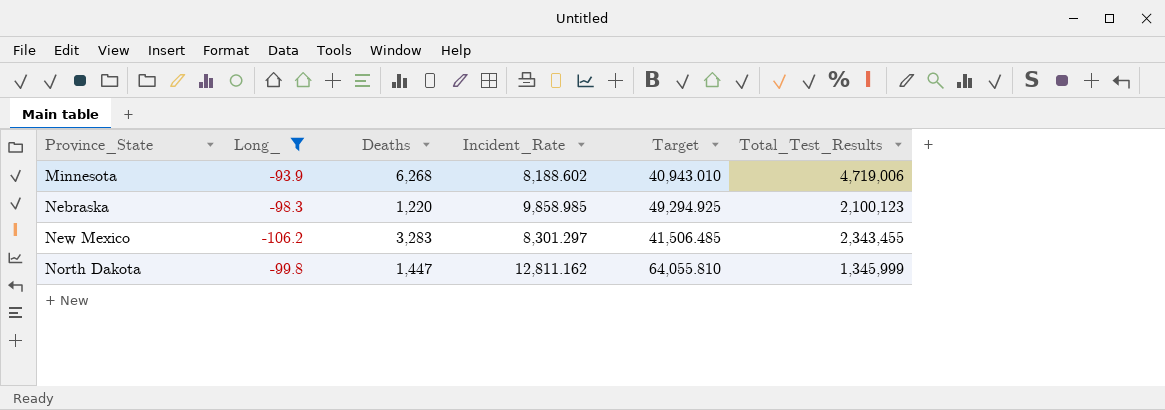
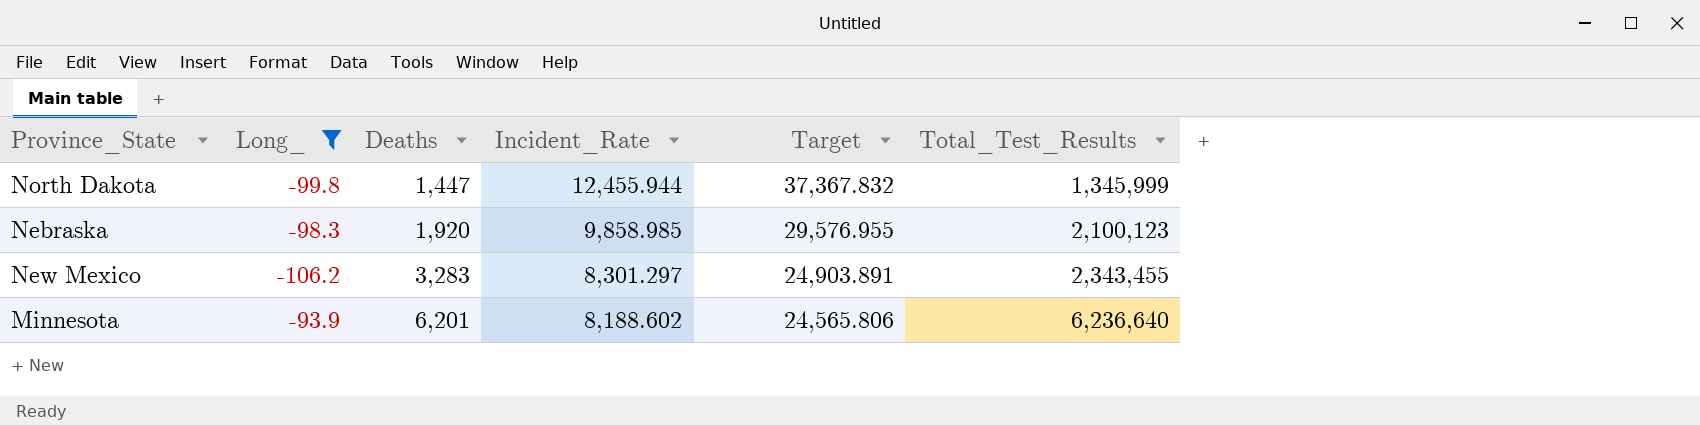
row order: Province_State ascending -> Deaths ascending
column Target | formula: [Incident_Rate] * 5 -> [Incident_Rate] * 3
North Dakota | Incident_Rate: 12,811.162 -> 12,455.944
Nebraska | Deaths: 1,220 -> 1,920
Minnesota | Deaths: 6,268 -> 6,201
Minnesota | Total_Test_Results: 4,719,006 -> 6,236,640

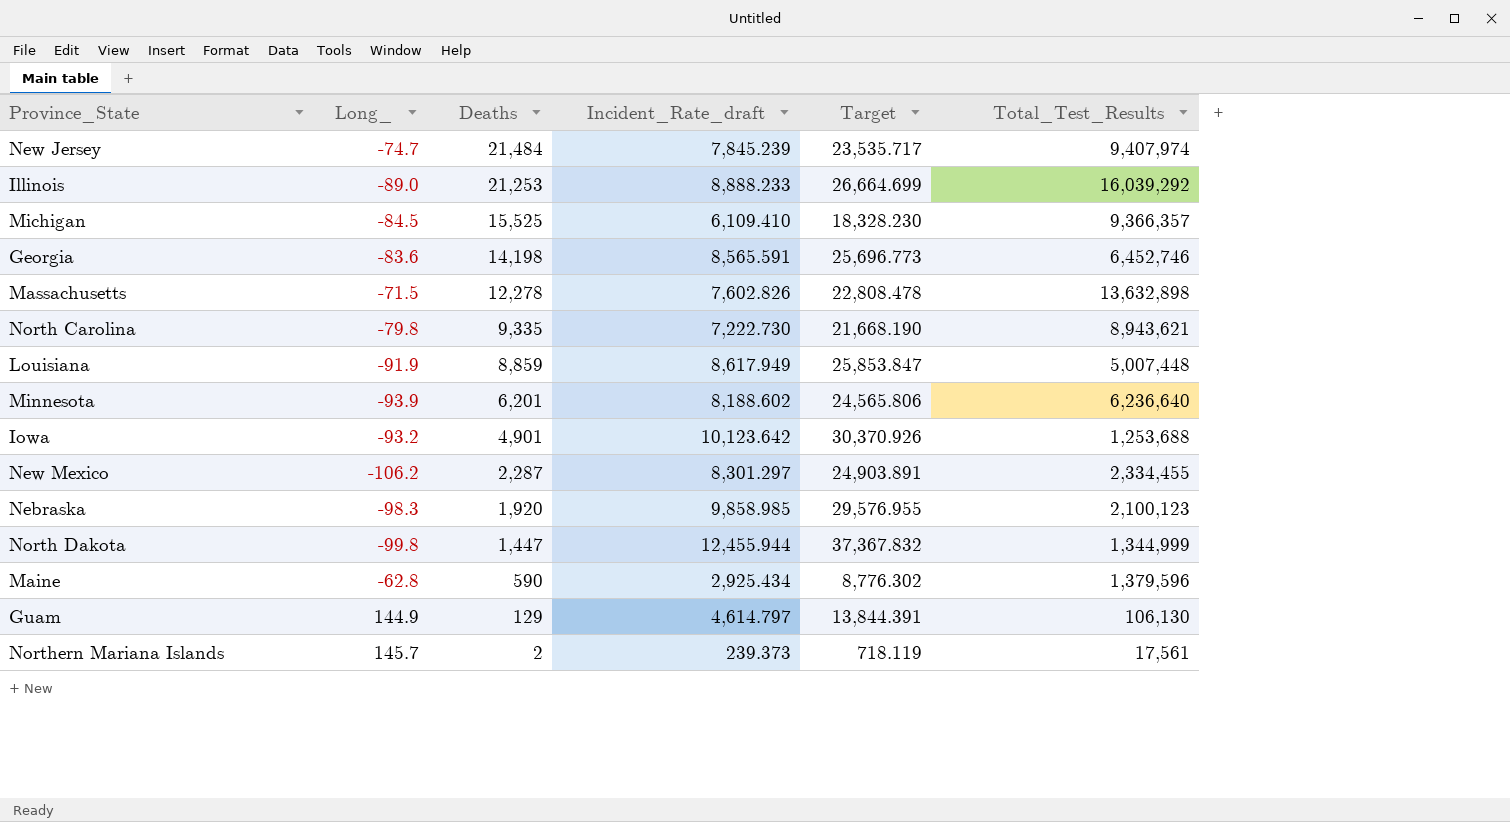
filter: Long_ <= -93.9 -> none
row order: Deaths ascending -> Deaths descending
column name: Incident_Rate -> Incident_Rate_draft
New Mexico | Deaths: 3,283 -> 2,287
New Mexico | Total_Test_Results: 2,343,455 -> 2,334,455
North Dakota | Total_Test_Results: 1,345,999 -> 1,344,999

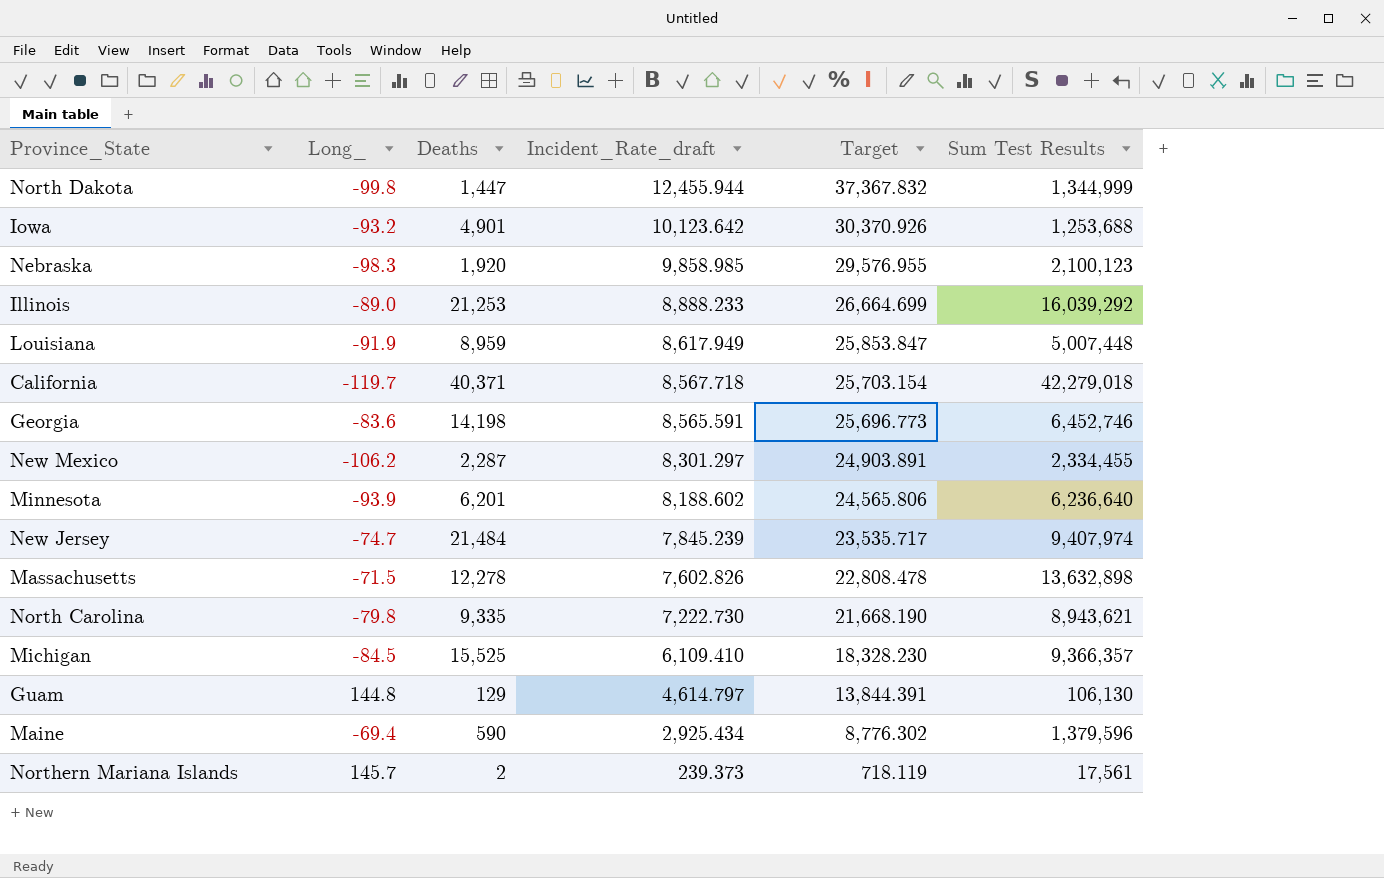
row order: Deaths descending -> Incident_Rate_draft descending
column name: Total_Test_Results -> Sum Test Results
Louisiana | Deaths: 8,859 -> 8,959
row California: none -> -119.7 | 40,371 | 8,567.718 | 25,703.154 | 42,279,018
Guam | Long_: 144.9 -> 144.8
Maine | Long_: -62.8 -> -69.4

